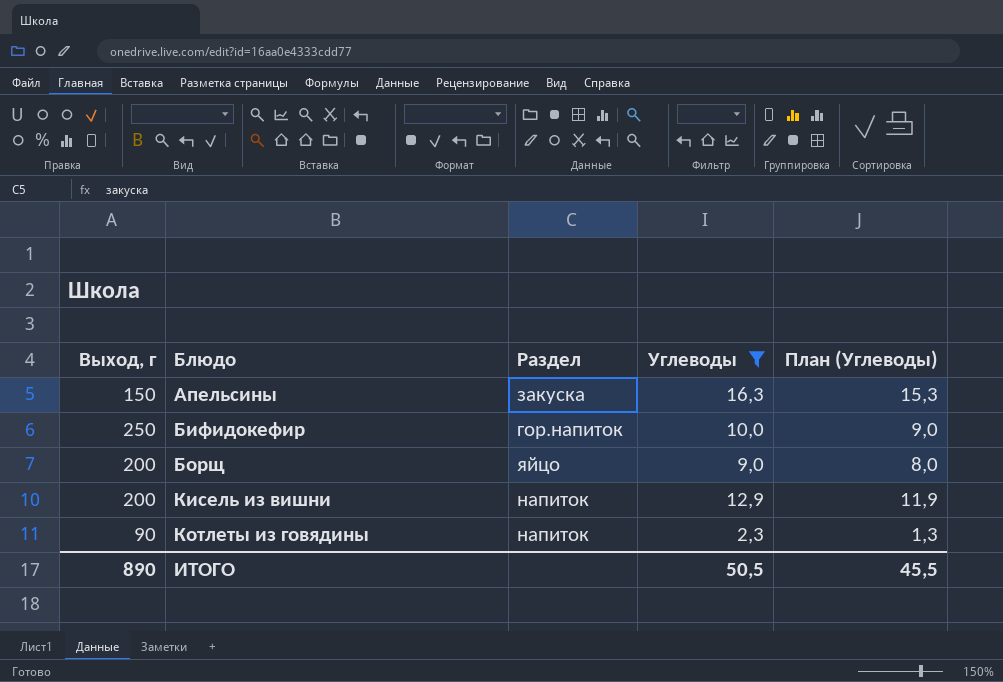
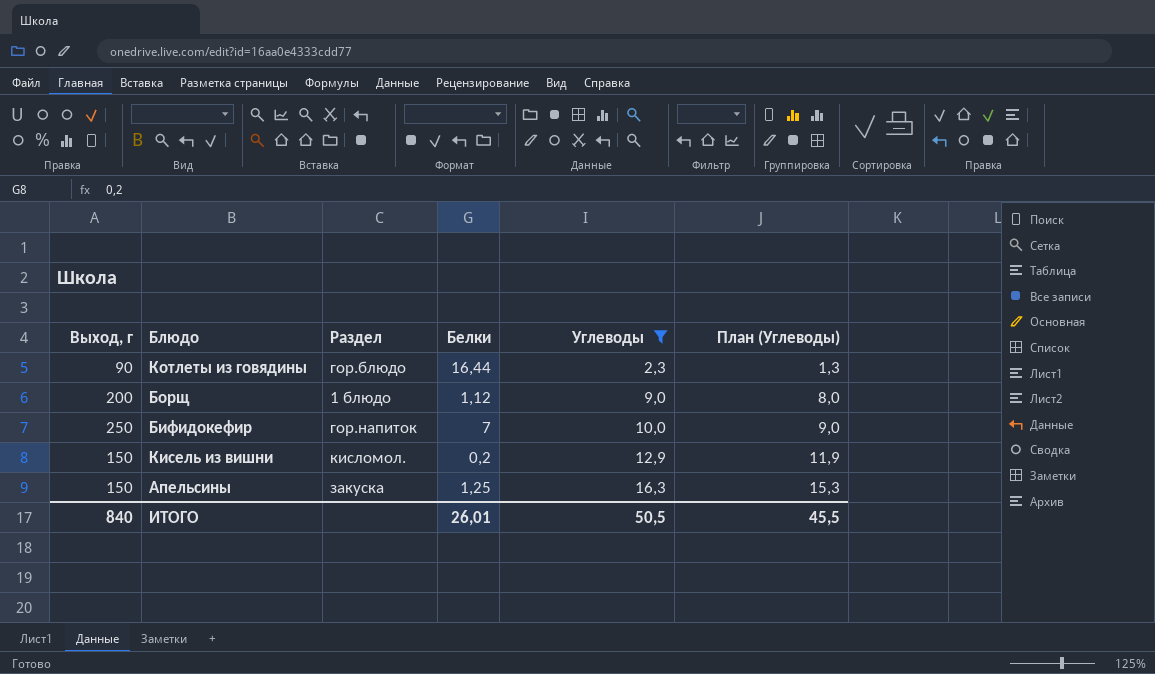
row order: Блюдо ascending -> Углеводы ascending
column Белки | position: none -> 4
Котлеты из говядины | Раздел: напиток -> гор.блюдо
Борщ | Раздел: яйцо -> 1 блюдо
Кисель из вишни | Выход, г: 200 -> 150
Кисель из вишни | Раздел: напиток -> кисломол.
ИТОГО | Выход, г: 890 -> 840

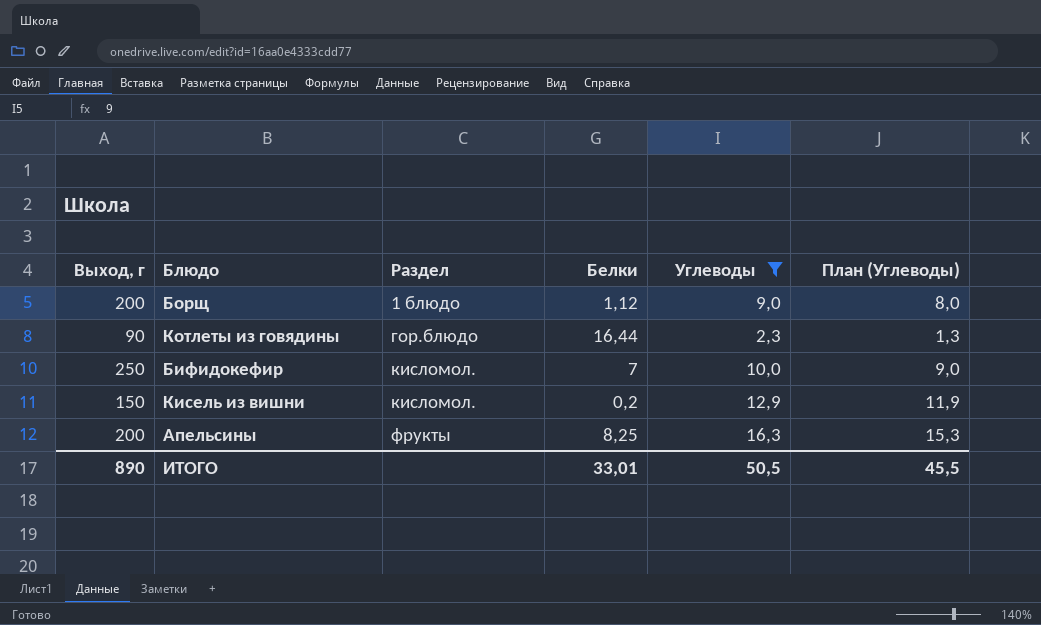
row order: Углеводы ascending -> Раздел ascending
Бифидокефир | Раздел: гор.напиток -> кисломол.
Апельсины | Выход, г: 150 -> 200
Апельсины | Раздел: закуска -> фрукты
Апельсины | Белки: 1,25 -> 8,25
ИТОГО | Выход, г: 840 -> 890
ИТОГО | Белки: 26,01 -> 33,01

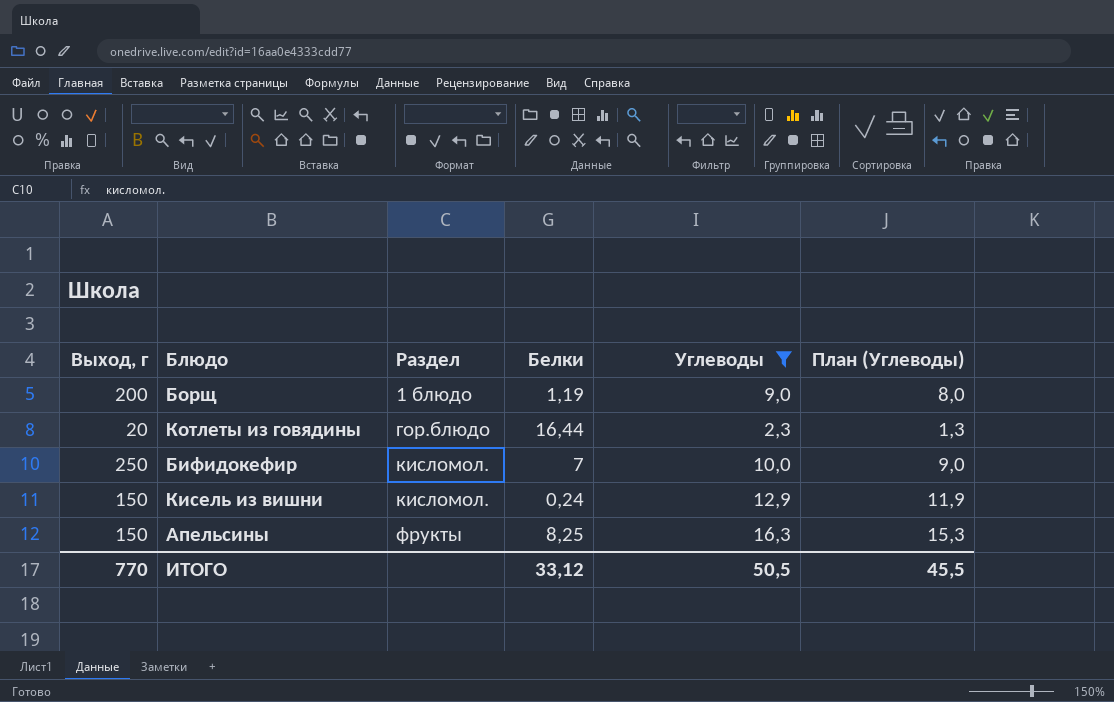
Борщ | Белки: 1,12 -> 1,19
Котлеты из говядины | Выход, г: 90 -> 20
Кисель из вишни | Белки: 0,2 -> 0,24
Апельсины | Выход, г: 200 -> 150
ИТОГО | Выход, г: 890 -> 770
ИТОГО | Белки: 33,01 -> 33,12

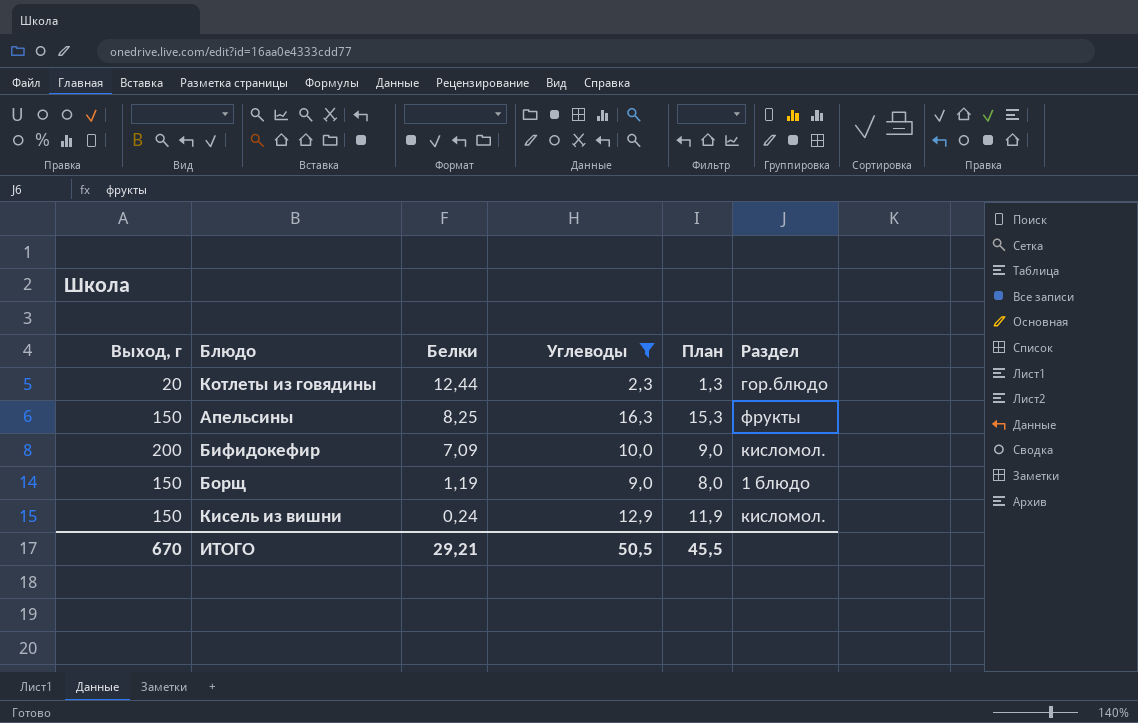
row order: Раздел ascending -> Белки descending
column name: План (Углеводы) -> План
column Раздел | position: 3 -> 6
Котлеты из говядины | Белки: 16,44 -> 12,44
Бифидокефир | Выход, г: 250 -> 200
Бифидокефир | Белки: 7 -> 7,09
Борщ | Выход, г: 200 -> 150
ИТОГО | Выход, г: 770 -> 670
ИТОГО | Белки: 33,12 -> 29,21

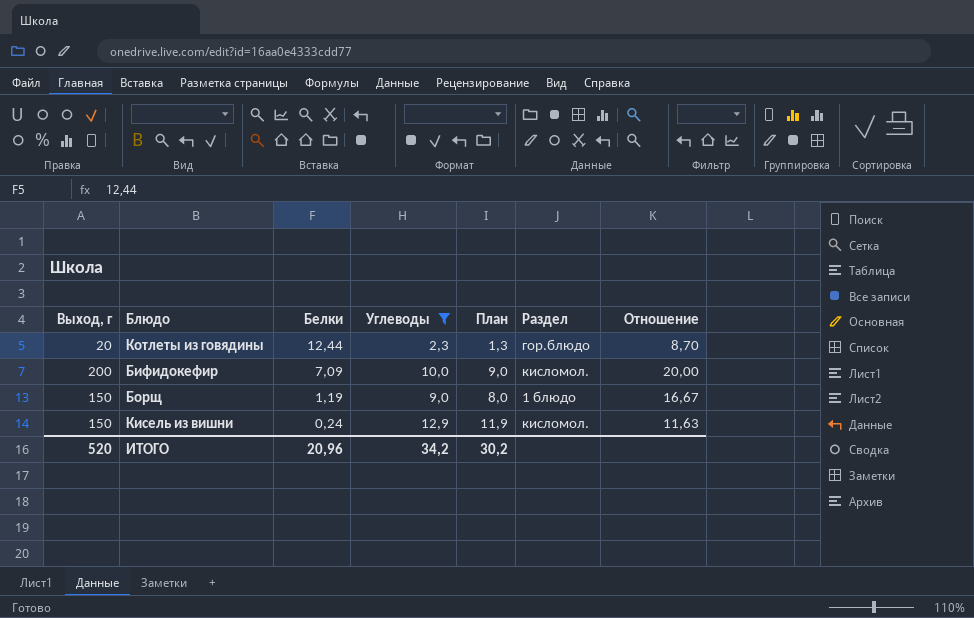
column Отношение | formula: none -> [Выход, г] / [Углеводы]
row Апельсины: 150 | 8,25 | 16,3 | 15,3 | фрукты -> none
ИТОГО | Выход, г: 670 -> 520
ИТОГО | Белки: 29,21 -> 20,96
ИТОГО | Углеводы: 50,5 -> 34,2
ИТОГО | План: 45,5 -> 30,2

